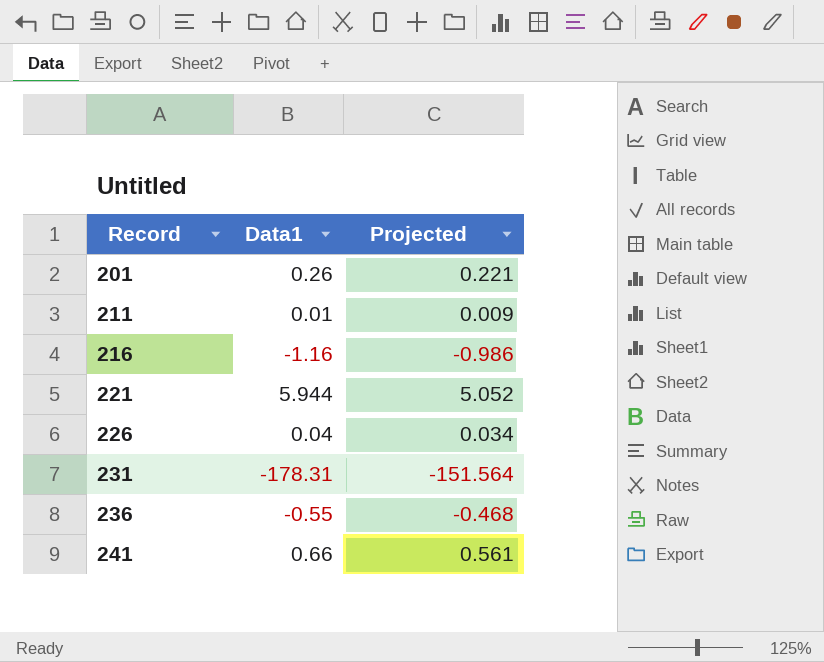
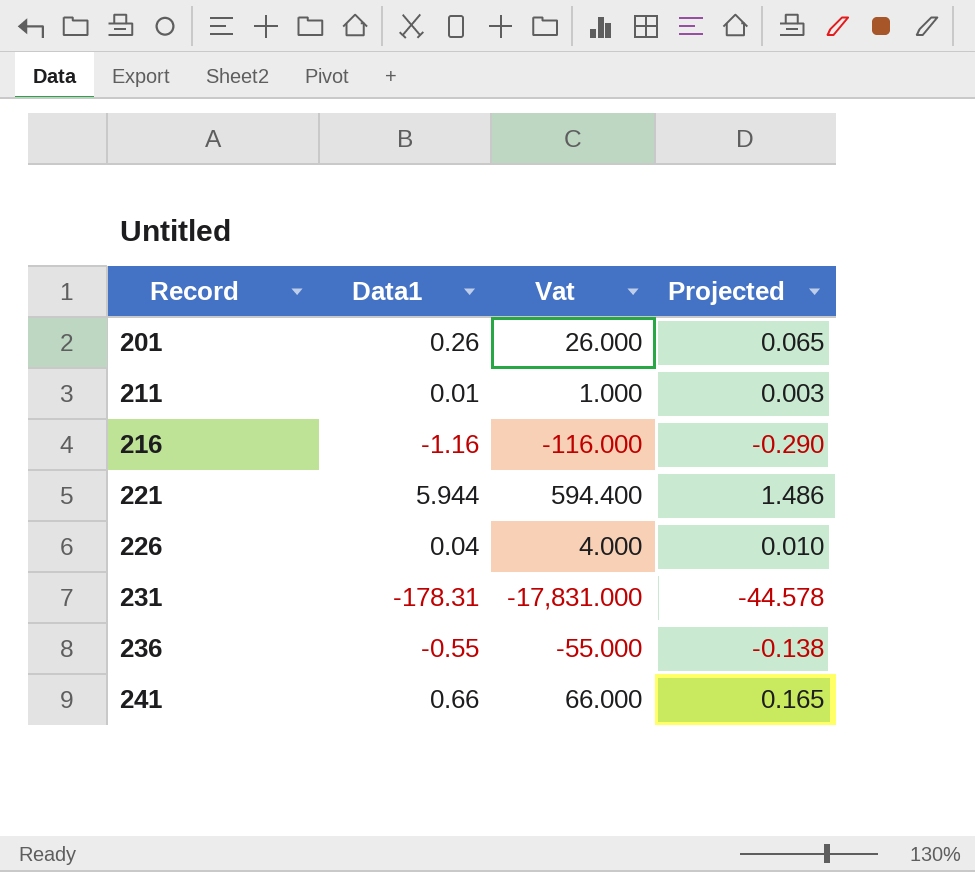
column Vat | formula: none -> [Data1] * 100
column Projected | formula: [Data1] * 0.85 -> [Data1] * 0.25

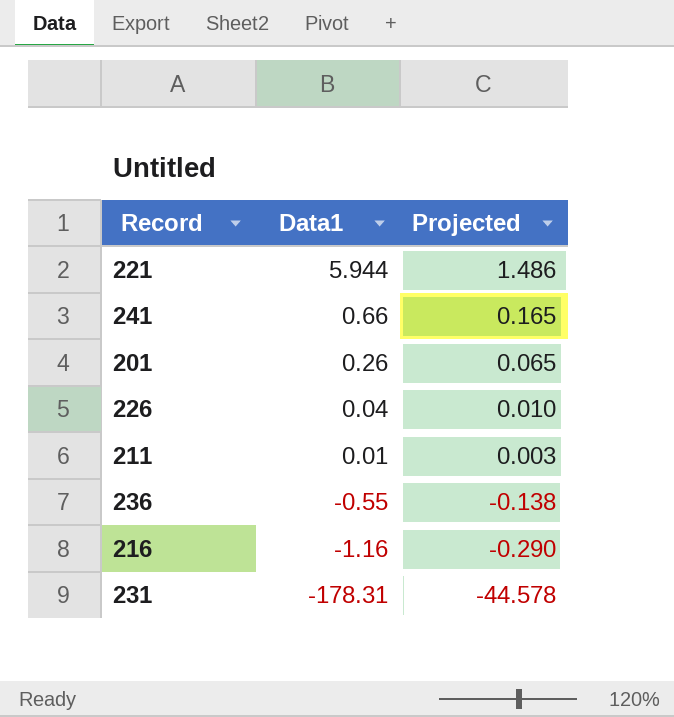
row order: Record ascending -> Data1 descending
column Vat | formula: [Data1] * 100 -> none

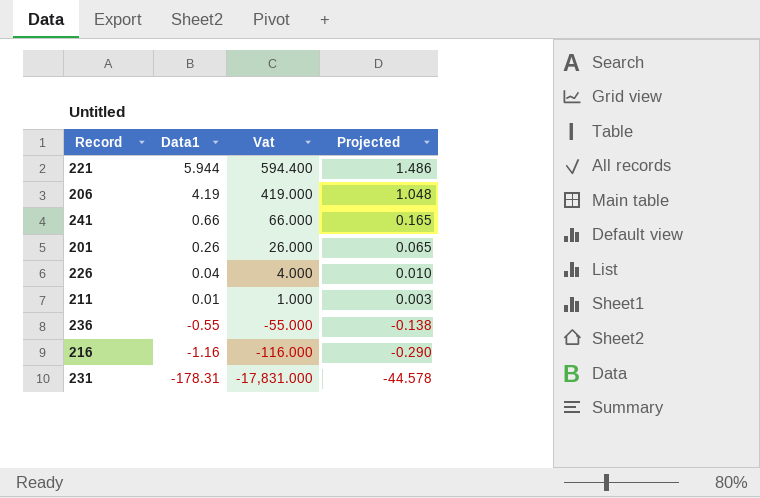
column Vat | formula: none -> [Data1] * 100
row 206: none -> 4.19 | 419.000 | 1.048

